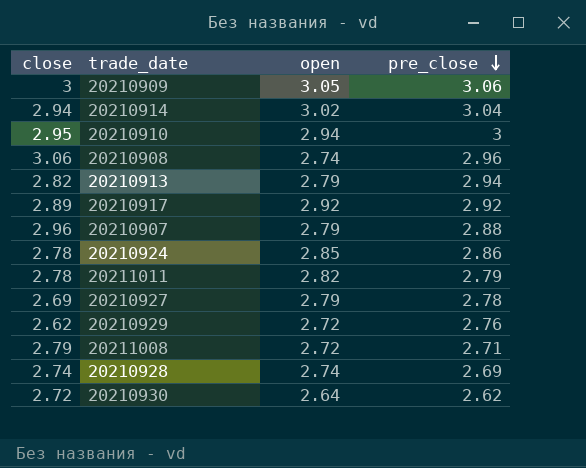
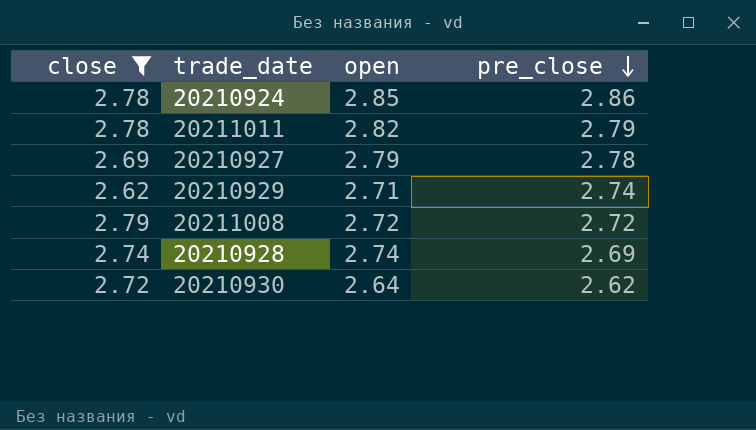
filter: none -> close <= 2.79
20210929 | open: 2.72 -> 2.71
20210929 | pre_close: 2.76 -> 2.74
20211008 | pre_close: 2.71 -> 2.72

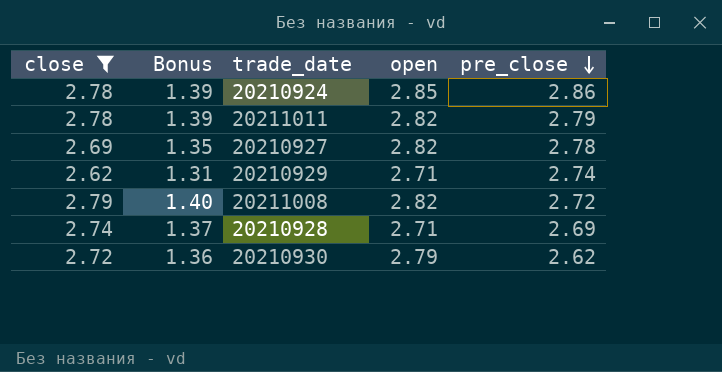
column Bonus | formula: none -> [close] * 0.5
20210927 | open: 2.79 -> 2.82
20211008 | open: 2.72 -> 2.82
20210928 | open: 2.74 -> 2.71
20210930 | open: 2.64 -> 2.79

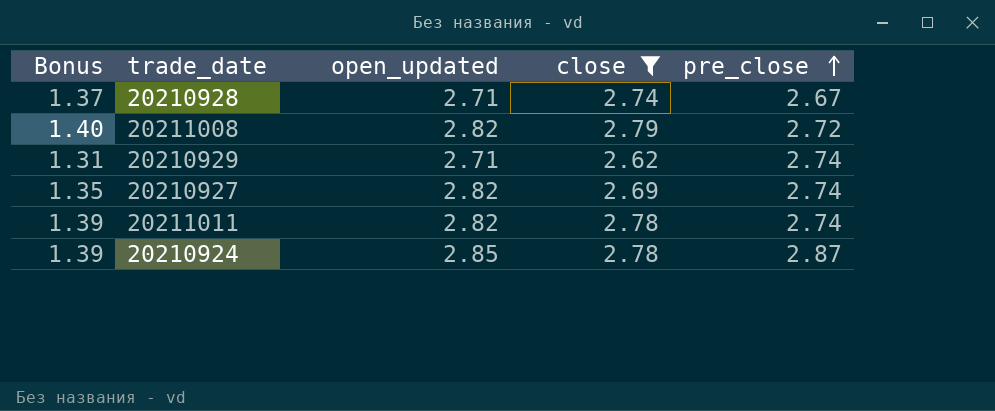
row order: pre_close descending -> pre_close ascending
column name: open -> open_updated
column close | position: 1 -> 4
row 20210930: 2.72 | 1.36 | 2.79 | 2.62 -> none
20210928 | pre_close: 2.69 -> 2.67
20210927 | pre_close: 2.78 -> 2.74
20211011 | pre_close: 2.79 -> 2.74
20210924 | pre_close: 2.86 -> 2.87

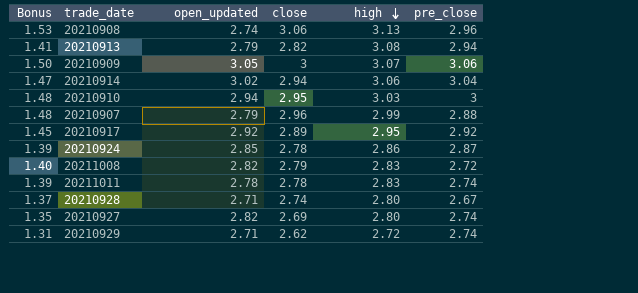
filter: close <= 2.79 -> none
row order: pre_close ascending -> high descending
column high | position: none -> 5
20211011 | open_updated: 2.82 -> 2.78

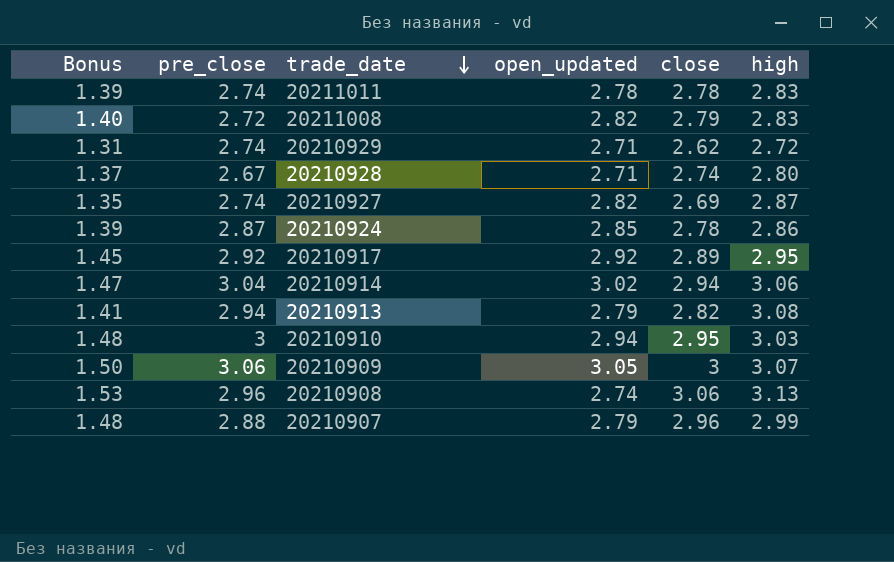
row order: high descending -> trade_date descending
column pre_close | position: 6 -> 2
20210927 | high: 2.80 -> 2.87

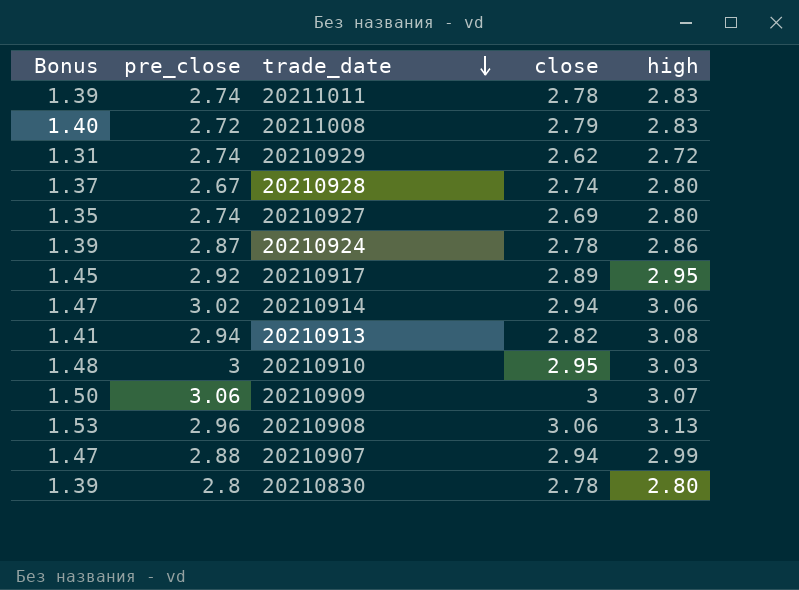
column open_updated | position: 4 -> none
20210927 | high: 2.87 -> 2.80
20210914 | pre_close: 3.04 -> 3.02
20210907 | Bonus: 1.48 -> 1.47
20210907 | close: 2.96 -> 2.94
row 20210830: none -> 1.39 | 2.8 | 2.78 | 2.80

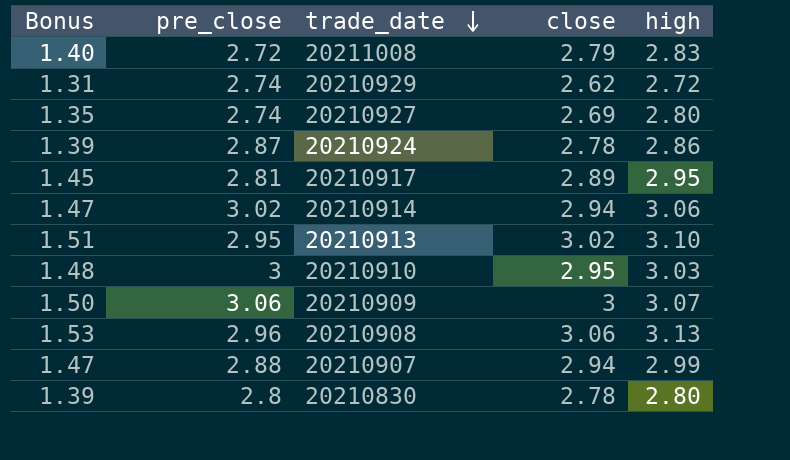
row 20211011: 1.39 | 2.74 | 2.78 | 2.83 -> none
row 20210928: 1.37 | 2.67 | 2.74 | 2.80 -> none
20210917 | pre_close: 2.92 -> 2.81
20210913 | Bonus: 1.41 -> 1.51
20210913 | pre_close: 2.94 -> 2.95
20210913 | close: 2.82 -> 3.02
20210913 | high: 3.08 -> 3.10

